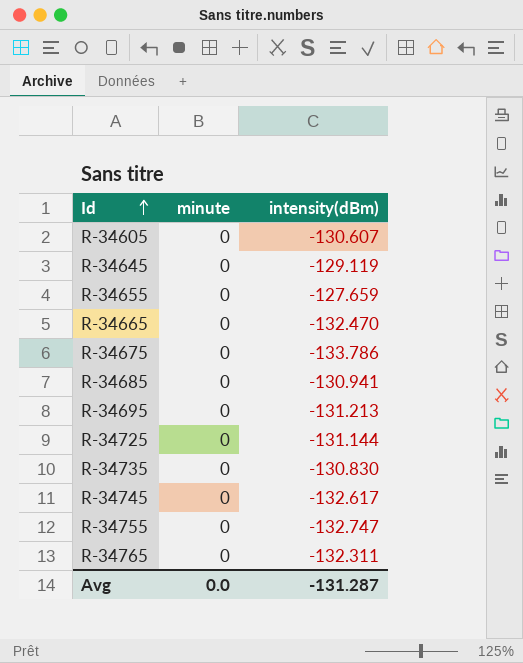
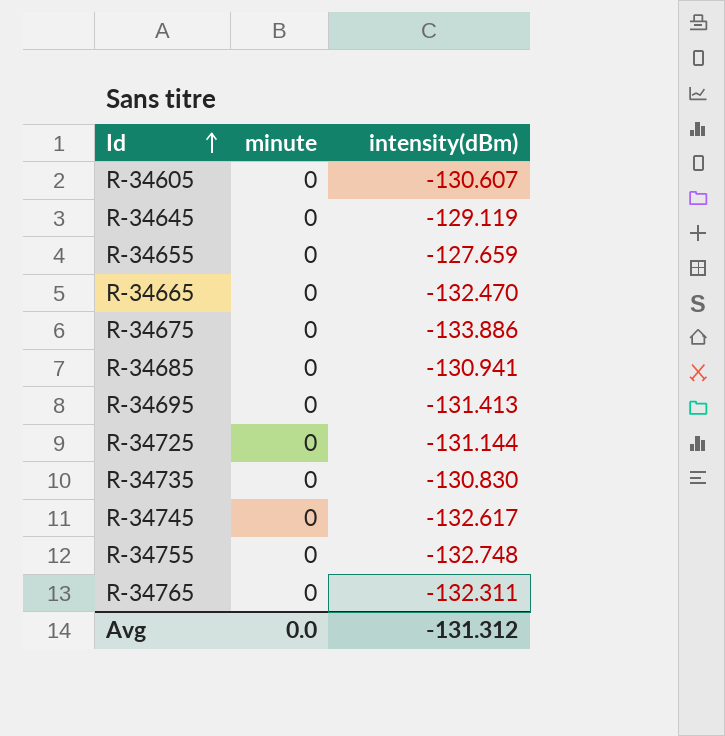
R-34675 | intensity(dBm): -133.786 -> -133.886
R-34695 | intensity(dBm): -131.213 -> -131.413
R-34755 | intensity(dBm): -132.747 -> -132.748
Avg | intensity(dBm): -131.287 -> -131.312

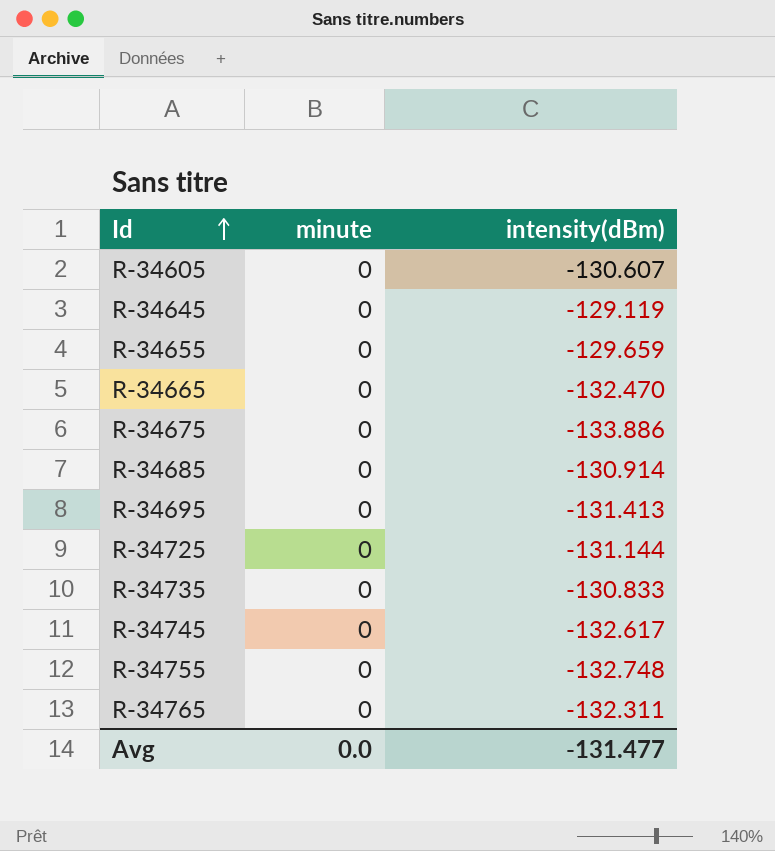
R-34655 | intensity(dBm): -127.659 -> -129.659
R-34685 | intensity(dBm): -130.941 -> -130.914
R-34735 | intensity(dBm): -130.830 -> -130.833
Avg | intensity(dBm): -131.312 -> -131.477

